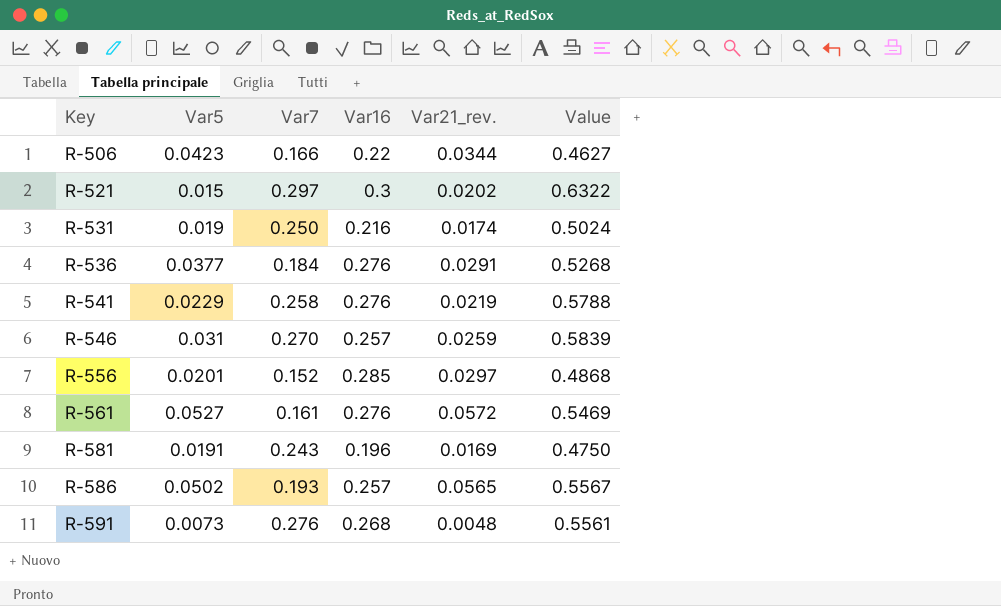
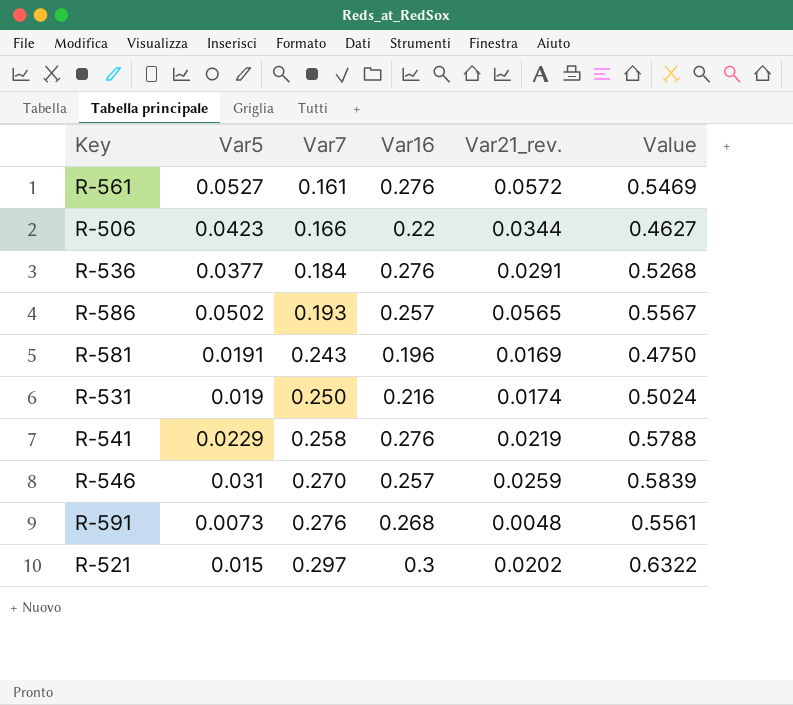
row order: Key ascending -> Var7 ascending
row R-556: 0.0201 | 0.152 | 0.285 | 0.0297 | 0.4868 -> none

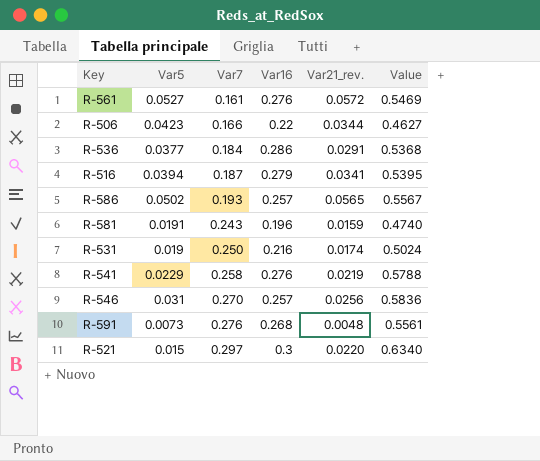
R-536 | Var16: 0.276 -> 0.286
R-536 | Value: 0.5268 -> 0.5368
row R-516: none -> 0.0394 | 0.187 | 0.279 | 0.0341 | 0.5395
R-581 | Var21_rev.: 0.0169 -> 0.0159
R-581 | Value: 0.4750 -> 0.4740
R-546 | Var21_rev.: 0.0259 -> 0.0256
R-546 | Value: 0.5839 -> 0.5836
R-521 | Var21_rev.: 0.0202 -> 0.0220
R-521 | Value: 0.6322 -> 0.6340

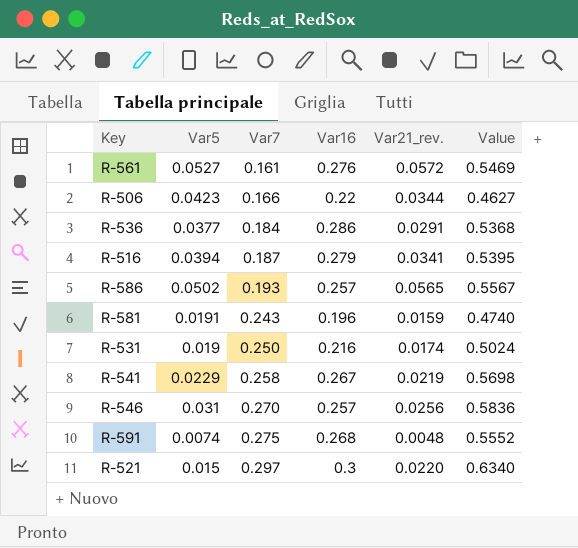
R-541 | Var16: 0.276 -> 0.267
R-541 | Value: 0.5788 -> 0.5698
R-591 | Var5: 0.0073 -> 0.0074
R-591 | Var7: 0.276 -> 0.275
R-591 | Value: 0.5561 -> 0.5552

